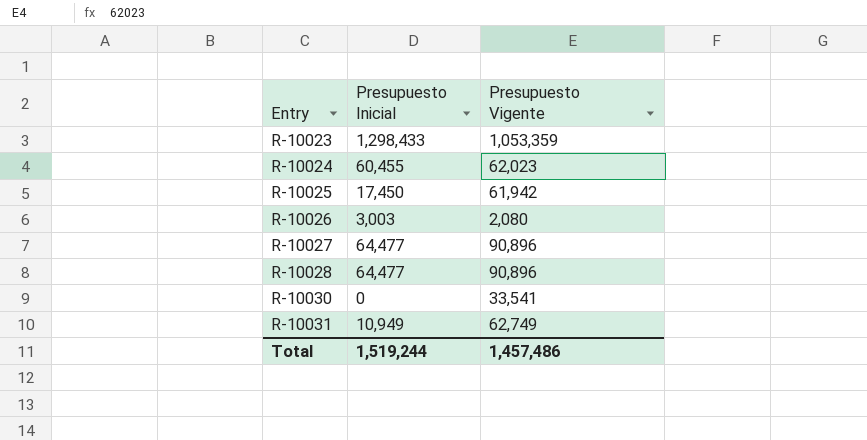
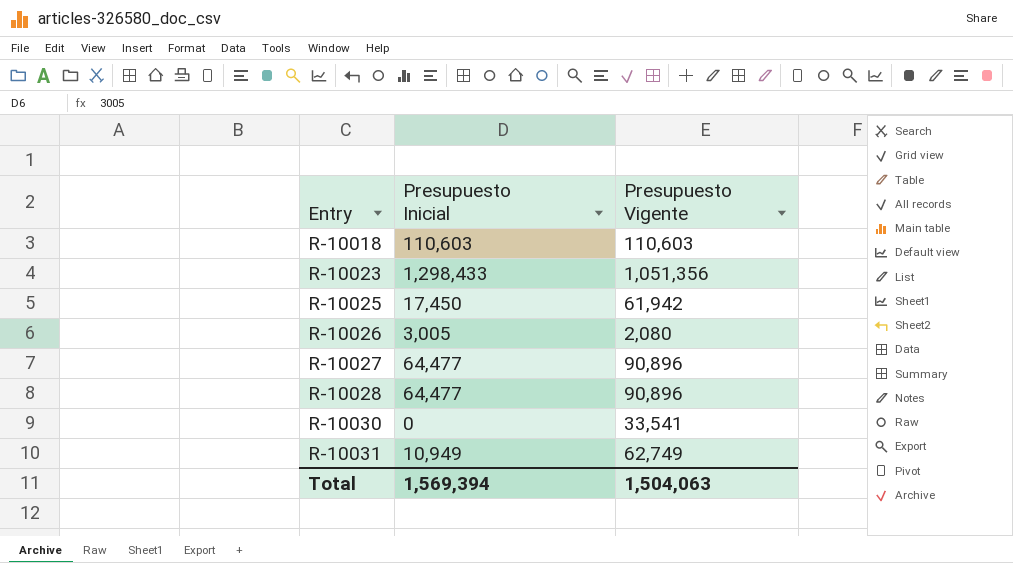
row R-10024: 60,455 | 62,023 -> none
row R-10018: none -> 110,603 | 110,603
R-10023 | Presupuesto Vigente: 1,053,359 -> 1,051,356
R-10026 | Presupuesto Inicial: 3,003 -> 3,005
Total | Presupuesto Inicial: 1,519,244 -> 1,569,394
Total | Presupuesto Vigente: 1,457,486 -> 1,504,063

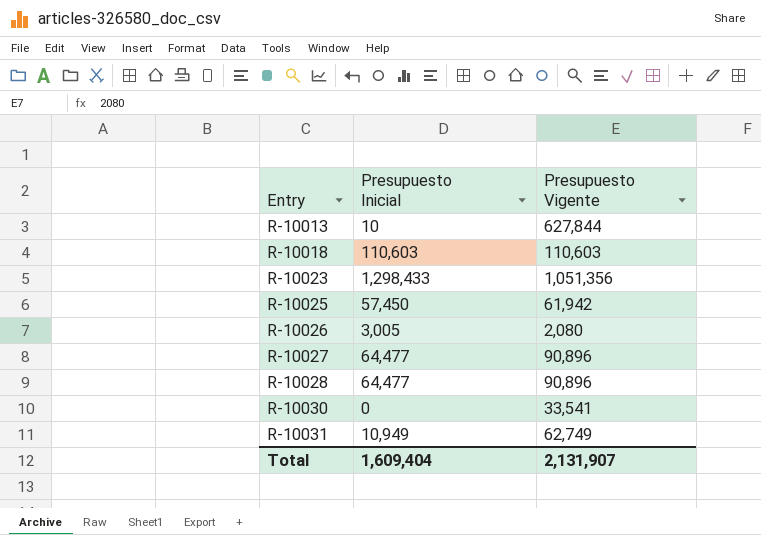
row R-10013: none -> 10 | 627,844
R-10025 | Presupuesto Inicial: 17,450 -> 57,450
Total | Presupuesto Inicial: 1,569,394 -> 1,609,404
Total | Presupuesto Vigente: 1,504,063 -> 2,131,907

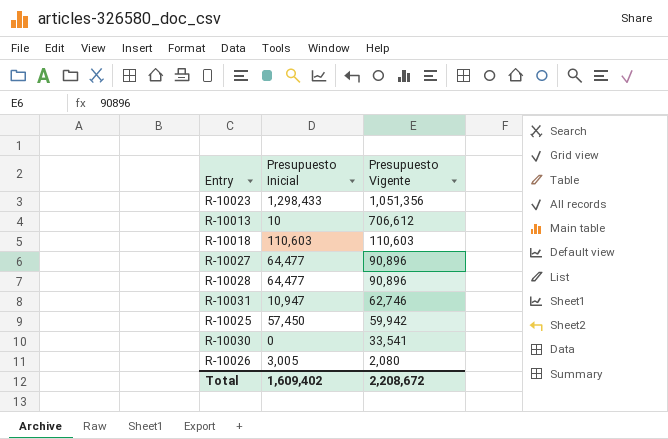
row order: Entry ascending -> Presupuesto Vigente descending
R-10013 | Presupuesto Vigente: 627,844 -> 706,612
R-10031 | Presupuesto Inicial: 10,949 -> 10,947
R-10031 | Presupuesto Vigente: 62,749 -> 62,746
R-10025 | Presupuesto Vigente: 61,942 -> 59,942
Total | Presupuesto Inicial: 1,609,404 -> 1,609,402
Total | Presupuesto Vigente: 2,131,907 -> 2,208,672

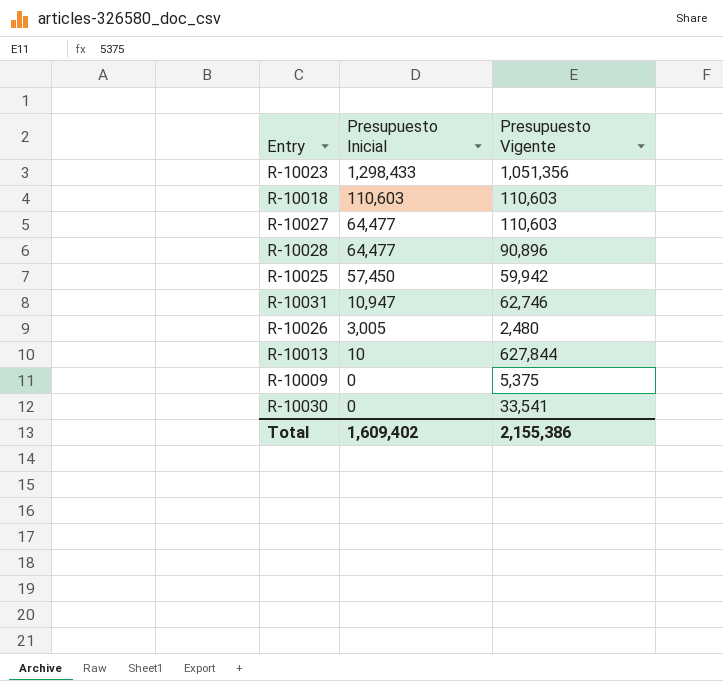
row order: Presupuesto Vigente descending -> Presupuesto Inicial descending
R-10027 | Presupuesto Vigente: 90,896 -> 110,603
R-10026 | Presupuesto Vigente: 2,080 -> 2,480
R-10013 | Presupuesto Vigente: 706,612 -> 627,844
row R-10009: none -> 0 | 5,375
Total | Presupuesto Vigente: 2,208,672 -> 2,155,386

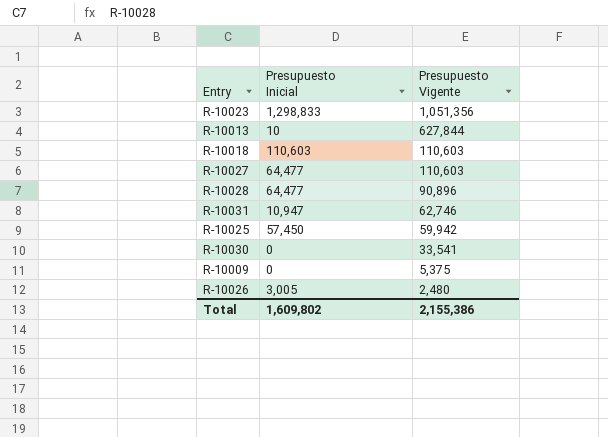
row order: Presupuesto Inicial descending -> Presupuesto Vigente descending
R-10023 | Presupuesto Inicial: 1,298,433 -> 1,298,833
Total | Presupuesto Inicial: 1,609,402 -> 1,609,802

